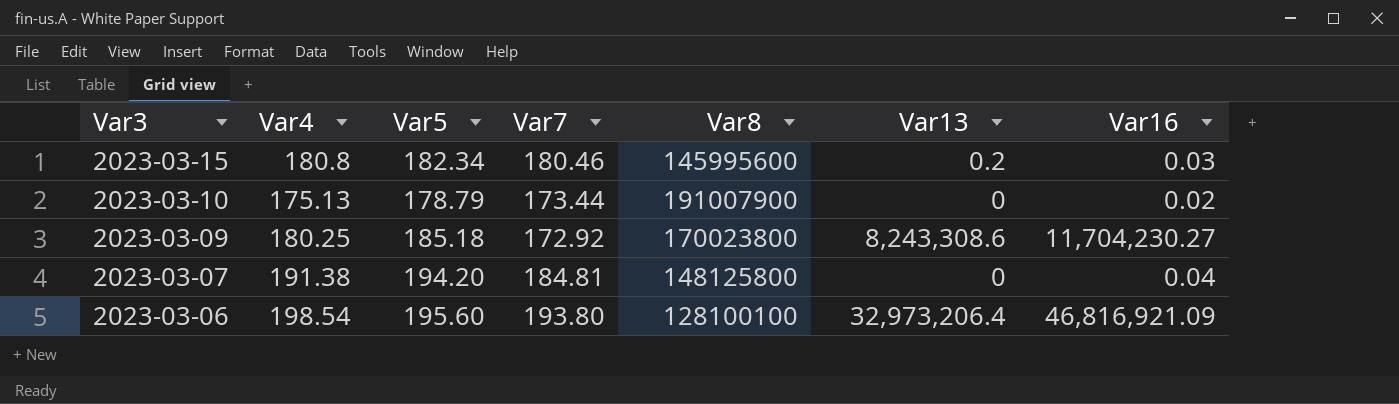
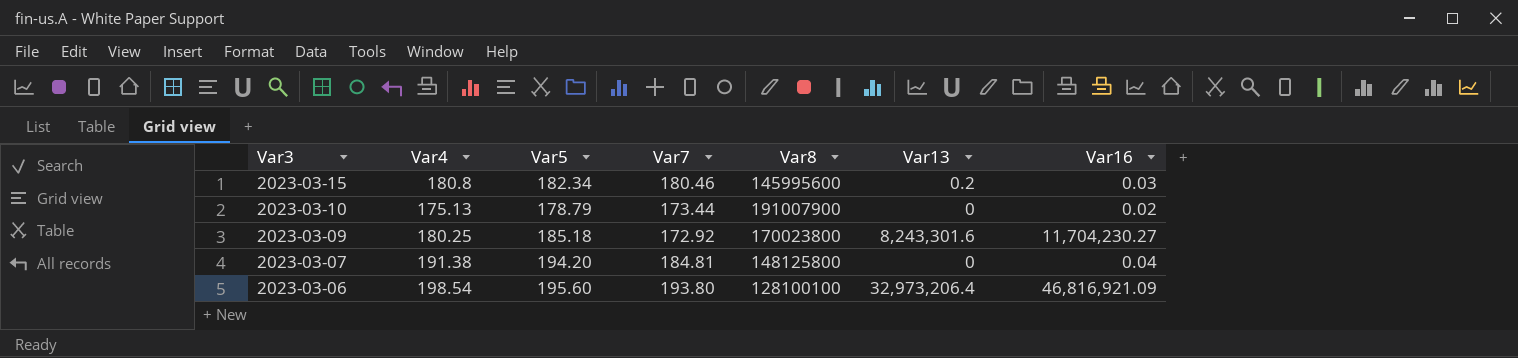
2023-03-09 | Var13: 8,243,308.6 -> 8,243,301.6

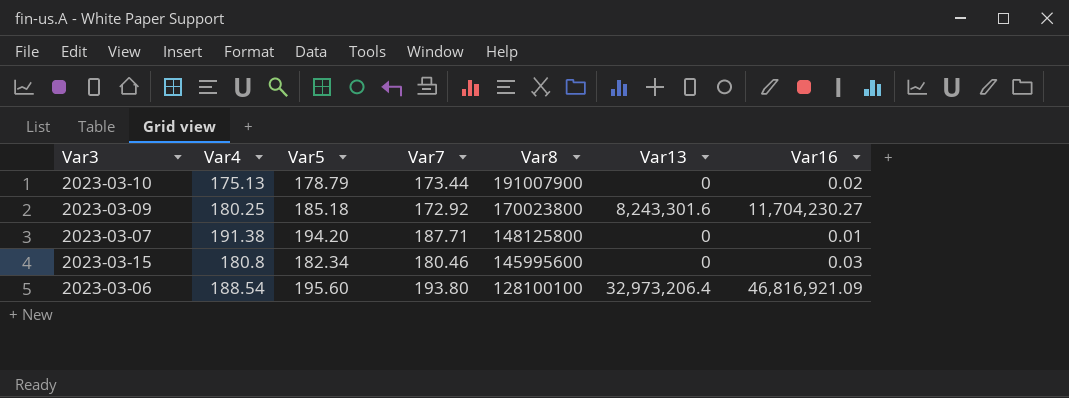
row order: Var3 descending -> Var8 descending
2023-03-07 | Var7: 184.81 -> 187.71
2023-03-07 | Var16: 0.04 -> 0.01
2023-03-15 | Var13: 0.2 -> 0
2023-03-06 | Var4: 198.54 -> 188.54

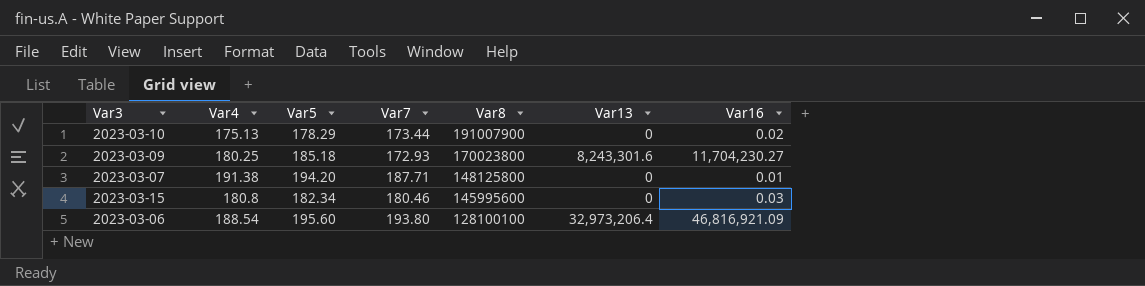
2023-03-10 | Var5: 178.79 -> 178.29
2023-03-09 | Var7: 172.92 -> 172.93

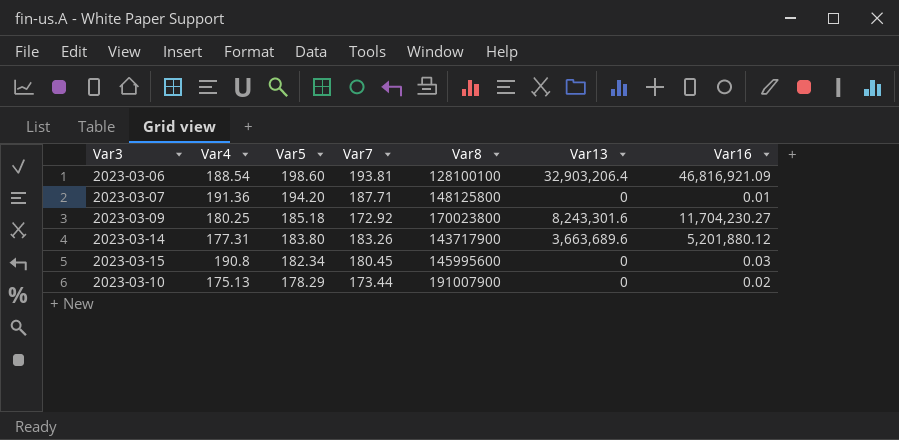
row order: Var8 descending -> Var5 descending
2023-03-06 | Var5: 195.60 -> 198.60
2023-03-06 | Var7: 193.80 -> 193.81
2023-03-06 | Var13: 32,973,206.4 -> 32,903,206.4
2023-03-07 | Var4: 191.38 -> 191.36
2023-03-09 | Var7: 172.93 -> 172.92
row 2023-03-14: none -> 177.31 | 183.80 | 183.26 | 143717900 | 3,663,689.6 | 5,201,880.12
2023-03-15 | Var4: 180.8 -> 190.8
2023-03-15 | Var7: 180.46 -> 180.45

